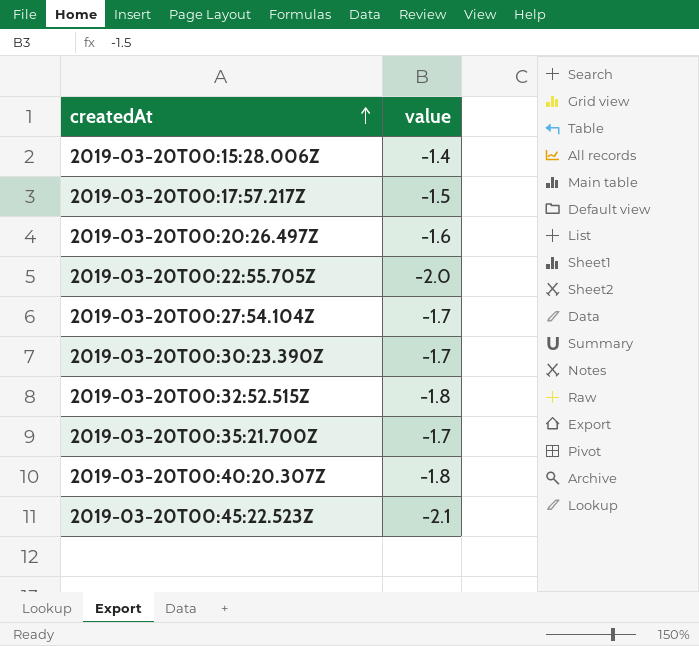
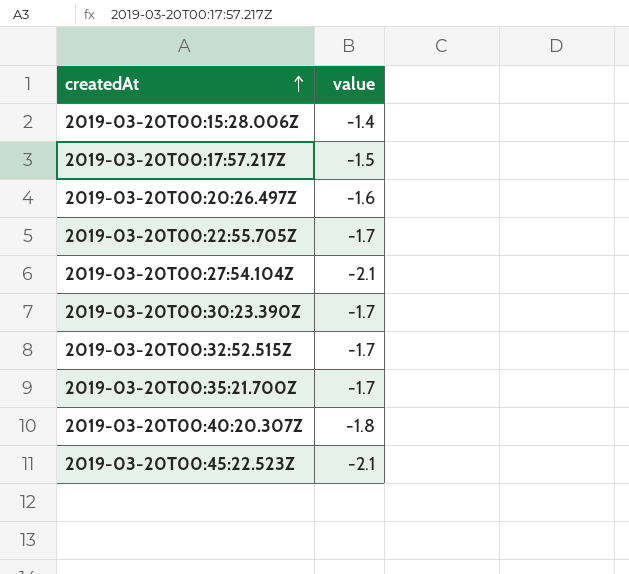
2019-03-20T00:22:55.705Z | value: -2.0 -> -1.7
2019-03-20T00:27:54.104Z | value: -1.7 -> -2.1
2019-03-20T00:32:52.515Z | value: -1.8 -> -1.7

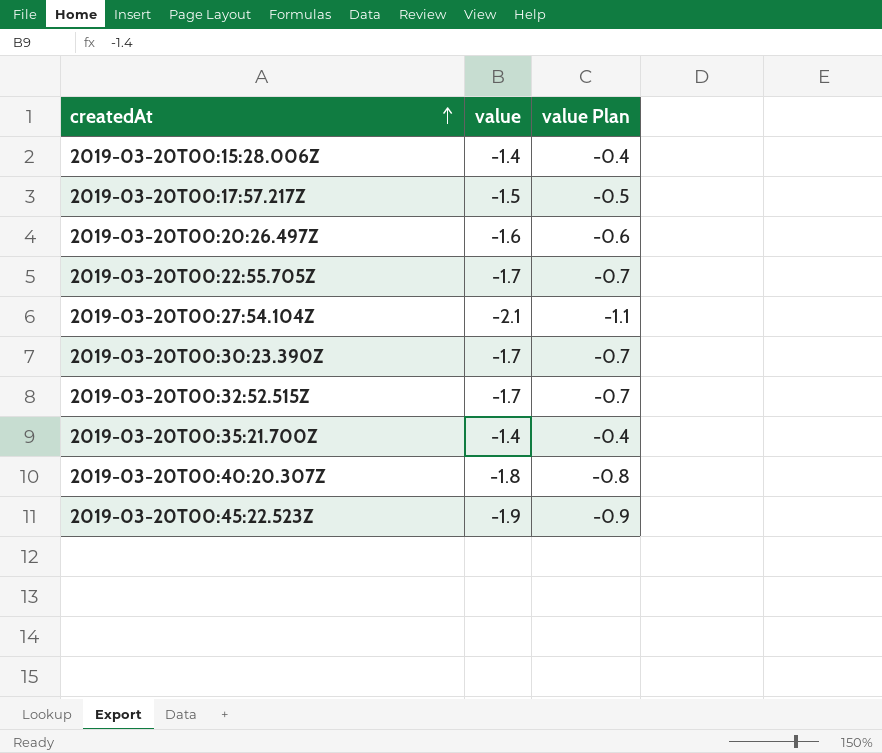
column value Plan | formula: none -> [value] + 1
2019-03-20T00:35:21.700Z | value: -1.7 -> -1.4
2019-03-20T00:45:22.523Z | value: -2.1 -> -1.9

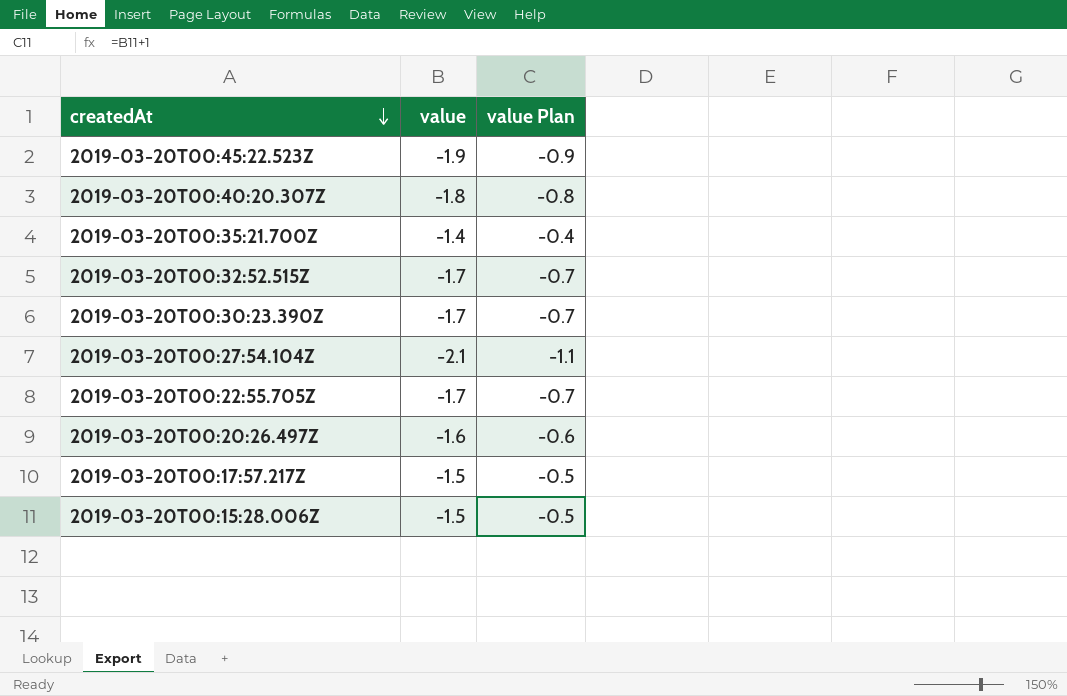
row order: createdAt ascending -> createdAt descending
2019-03-20T00:15:28.006Z | value: -1.4 -> -1.5
2019-03-20T00:15:28.006Z | value Plan: -0.4 -> -0.5

